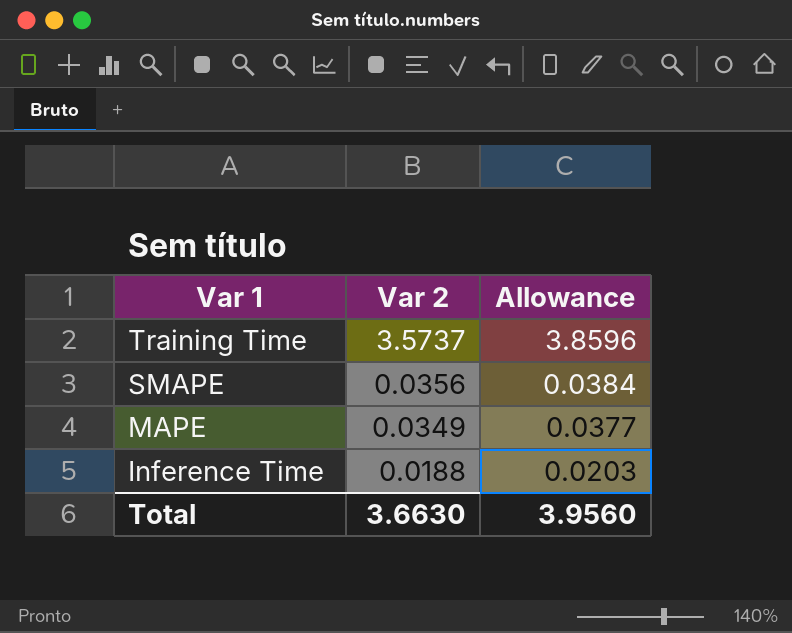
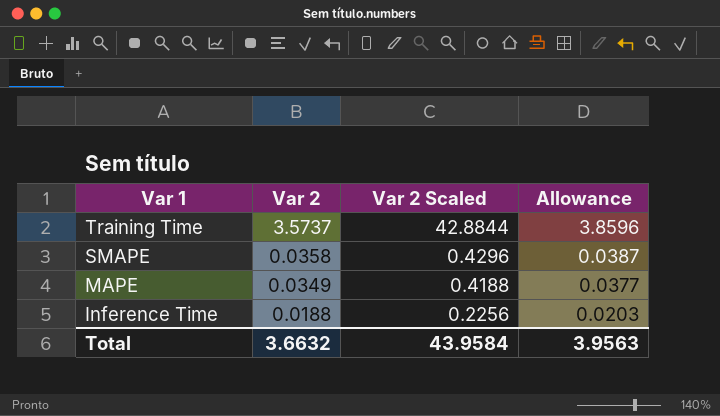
column Var 2 Scaled | formula: none -> [Var 2] * 12
SMAPE | Var 2: 0.0356 -> 0.0358
SMAPE | Allowance: 0.0384 -> 0.0387
Total | Var 2: 3.6630 -> 3.6632
Total | Allowance: 3.9560 -> 3.9563

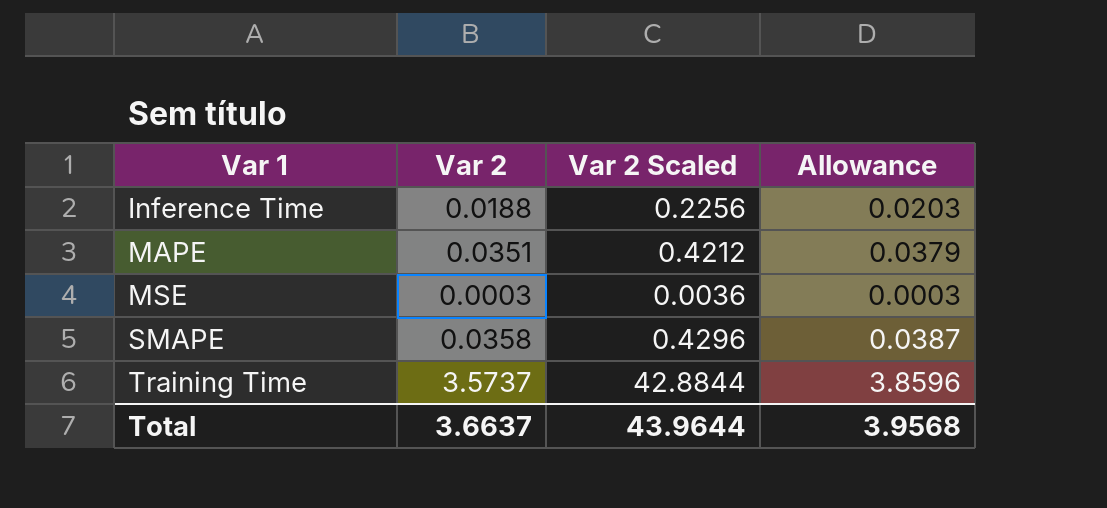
row order: Var 1 descending -> Var 1 ascending
MAPE | Var 2: 0.0349 -> 0.0351
MAPE | Var 2 Scaled: 0.4188 -> 0.4212
MAPE | Allowance: 0.0377 -> 0.0379
row MSE: none -> 0.0003 | 0.0036 | 0.0003
Total | Var 2: 3.6632 -> 3.6637
Total | Var 2 Scaled: 43.9584 -> 43.9644
Total | Allowance: 3.9563 -> 3.9568

